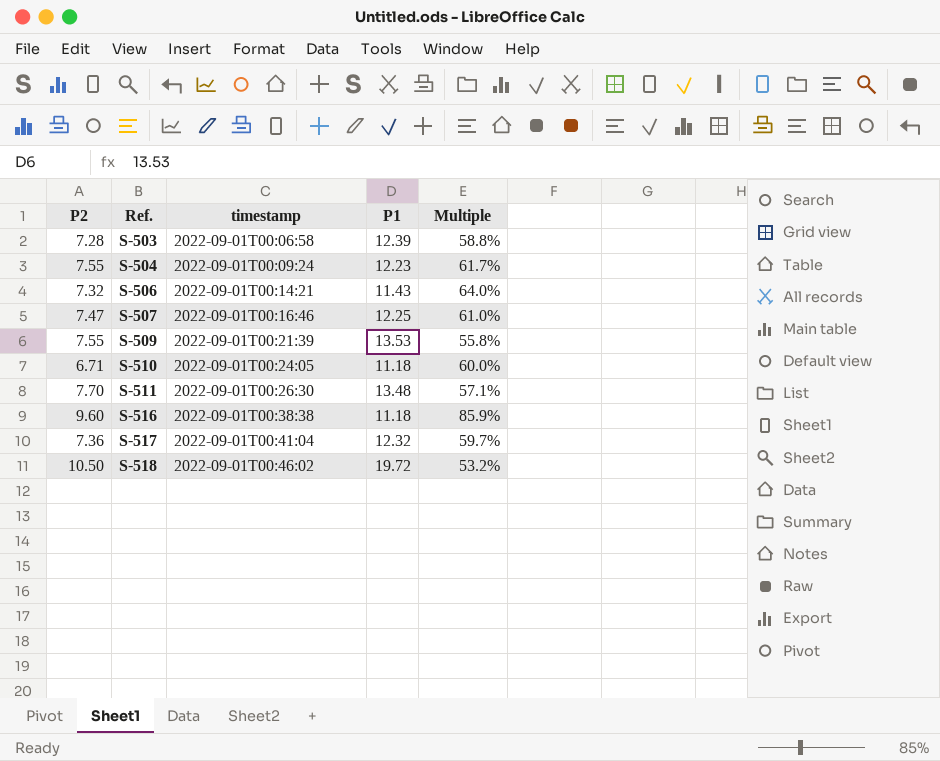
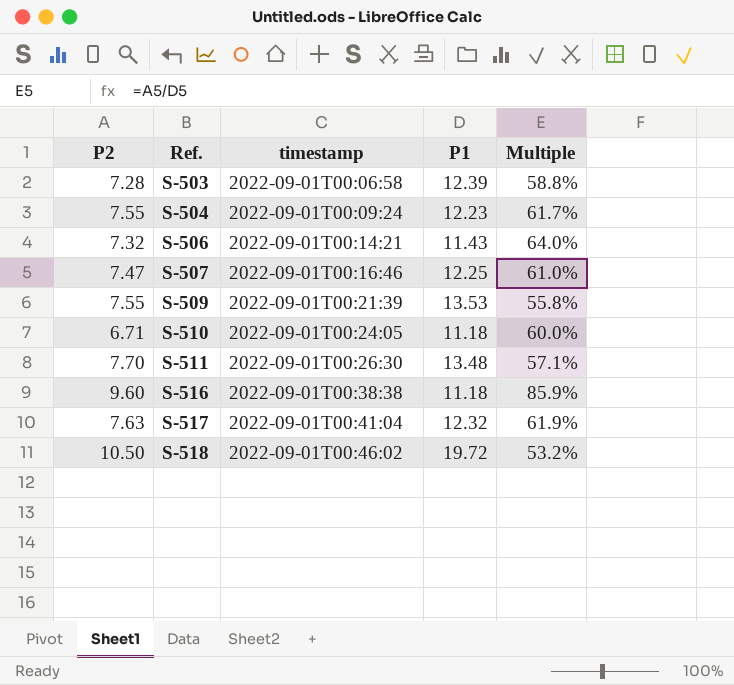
S-517 | P2: 7.36 -> 7.63
S-517 | Multiple: 59.7% -> 61.9%

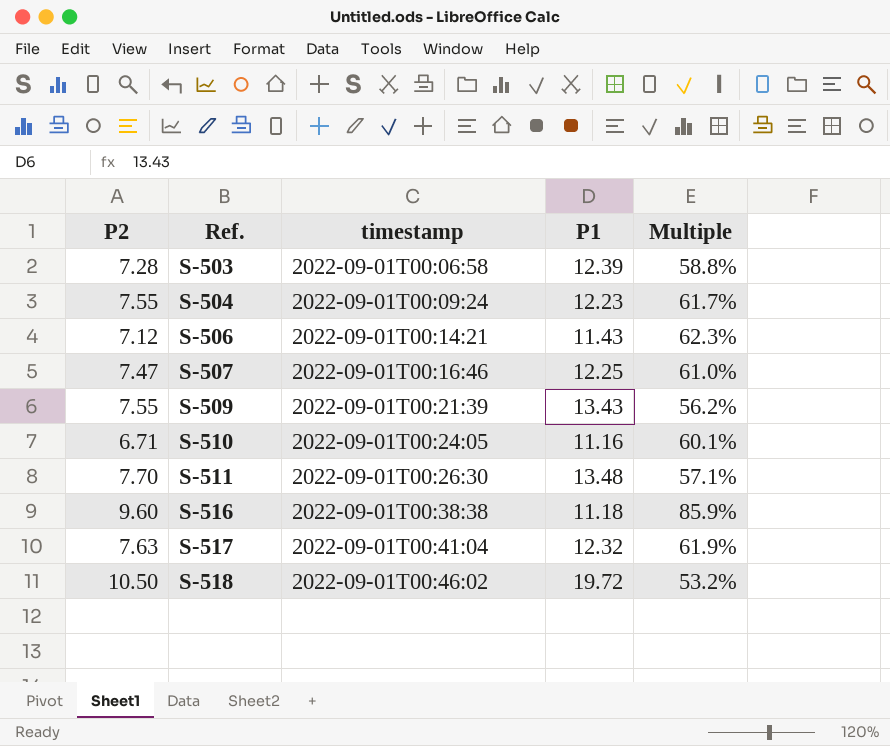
S-506 | P2: 7.32 -> 7.12
S-506 | Multiple: 64.0% -> 62.3%
S-509 | P1: 13.53 -> 13.43
S-509 | Multiple: 55.8% -> 56.2%
S-510 | P1: 11.18 -> 11.16
S-510 | Multiple: 60.0% -> 60.1%

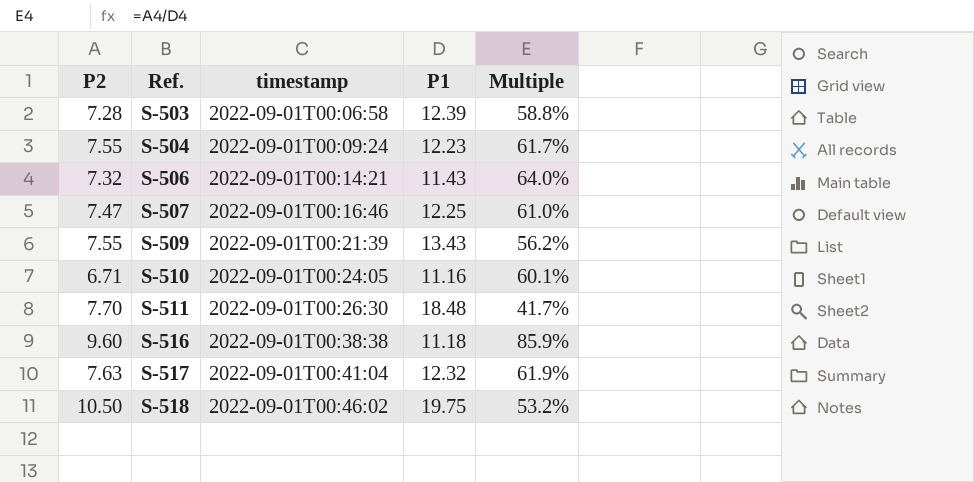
S-506 | P2: 7.12 -> 7.32
S-506 | Multiple: 62.3% -> 64.0%
S-511 | P1: 13.48 -> 18.48
S-511 | Multiple: 57.1% -> 41.7%
S-518 | P1: 19.72 -> 19.75

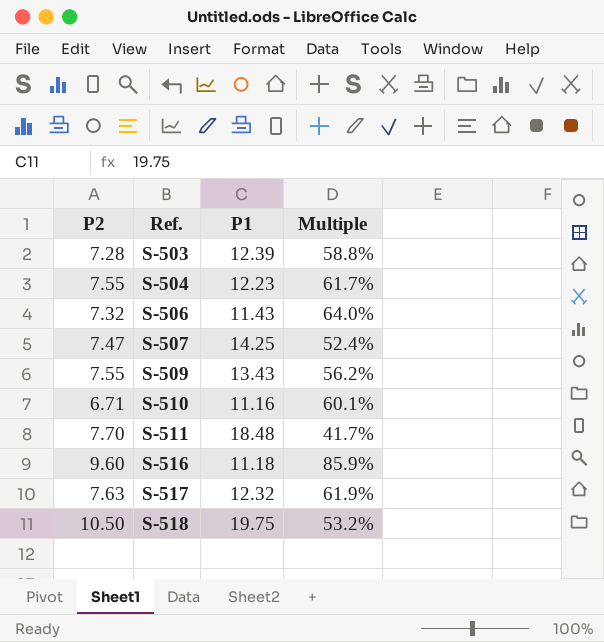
column timestamp | position: 3 -> none
S-507 | P1: 12.25 -> 14.25
S-507 | Multiple: 61.0% -> 52.4%

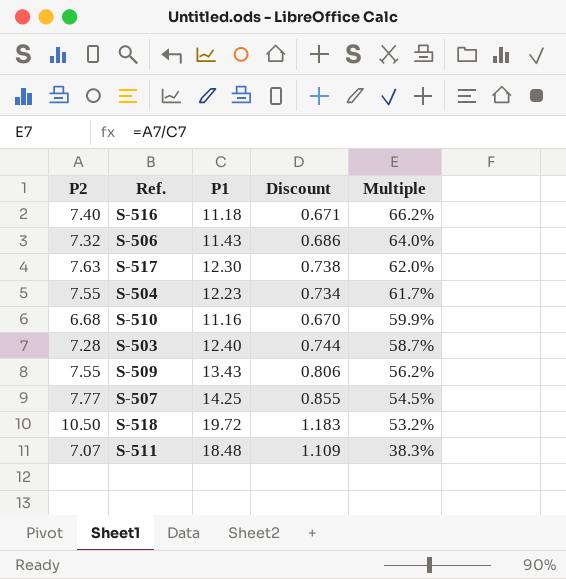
row order: Ref. ascending -> Multiple descending
column Discount | formula: none -> [P1] * 0.06
S-516 | P2: 9.60 -> 7.40
S-516 | Multiple: 85.9% -> 66.2%
S-517 | P1: 12.32 -> 12.30
S-517 | Multiple: 61.9% -> 62.0%
S-510 | P2: 6.71 -> 6.68
S-510 | Multiple: 60.1% -> 59.9%
S-503 | P1: 12.39 -> 12.40
S-503 | Multiple: 58.8% -> 58.7%
S-507 | P2: 7.47 -> 7.77
S-507 | Multiple: 52.4% -> 54.5%
S-518 | P1: 19.75 -> 19.72
S-511 | P2: 7.70 -> 7.07
S-511 | Multiple: 41.7% -> 38.3%

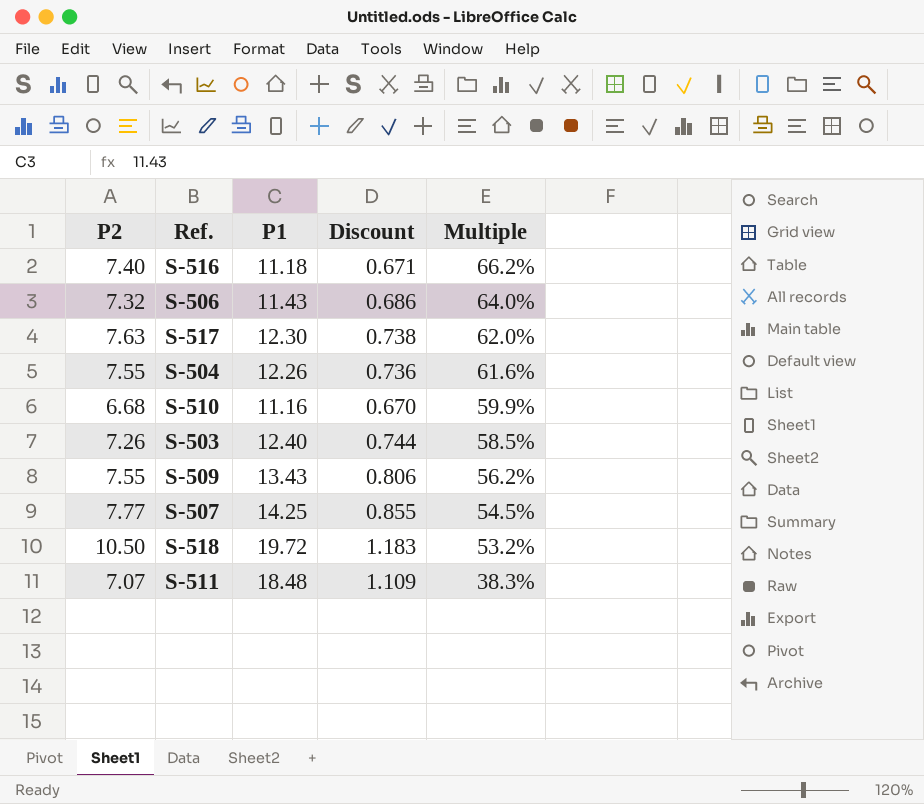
S-504 | P1: 12.23 -> 12.26
S-504 | Discount: 0.734 -> 0.736
S-504 | Multiple: 61.7% -> 61.6%
S-503 | P2: 7.28 -> 7.26
S-503 | Multiple: 58.7% -> 58.5%

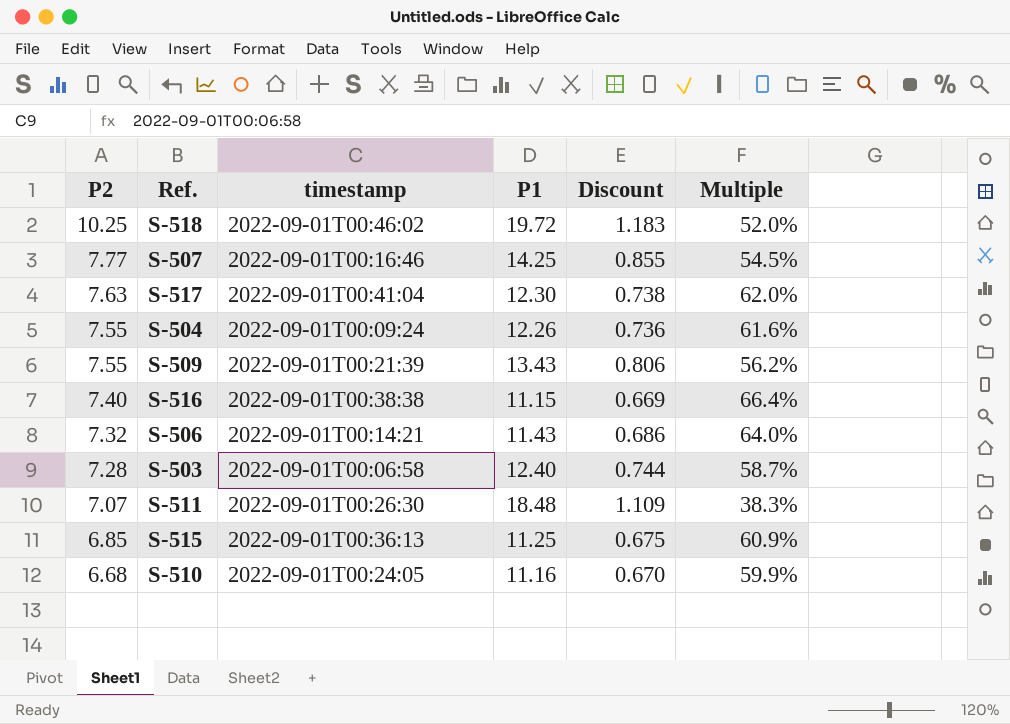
row order: Multiple descending -> P2 descending
column timestamp | position: none -> 3
S-518 | P2: 10.50 -> 10.25
S-518 | Multiple: 53.2% -> 52.0%
S-516 | P1: 11.18 -> 11.15
S-516 | Discount: 0.671 -> 0.669
S-516 | Multiple: 66.2% -> 66.4%
S-503 | P2: 7.26 -> 7.28
S-503 | Multiple: 58.5% -> 58.7%
row S-515: none -> 6.85 | 2022-09-01T00:36:13 | 11.25 | 0.675 | 60.9%

